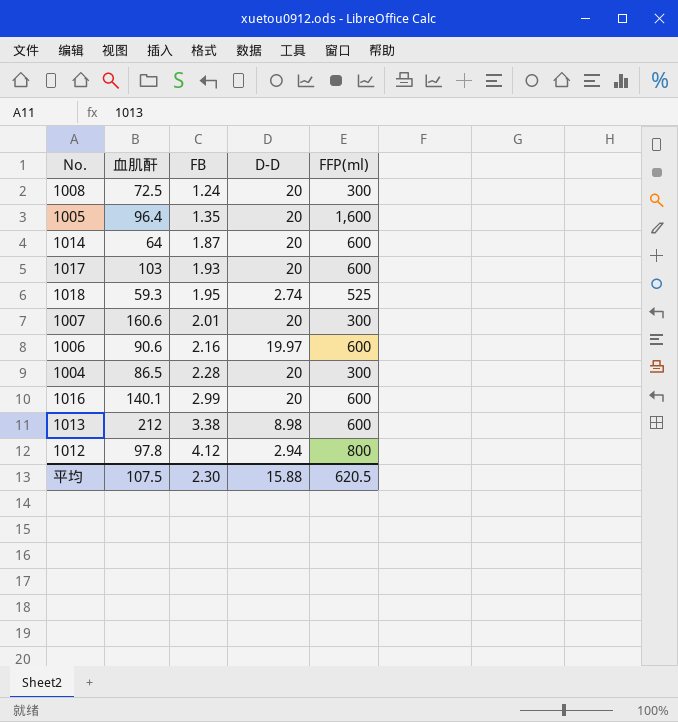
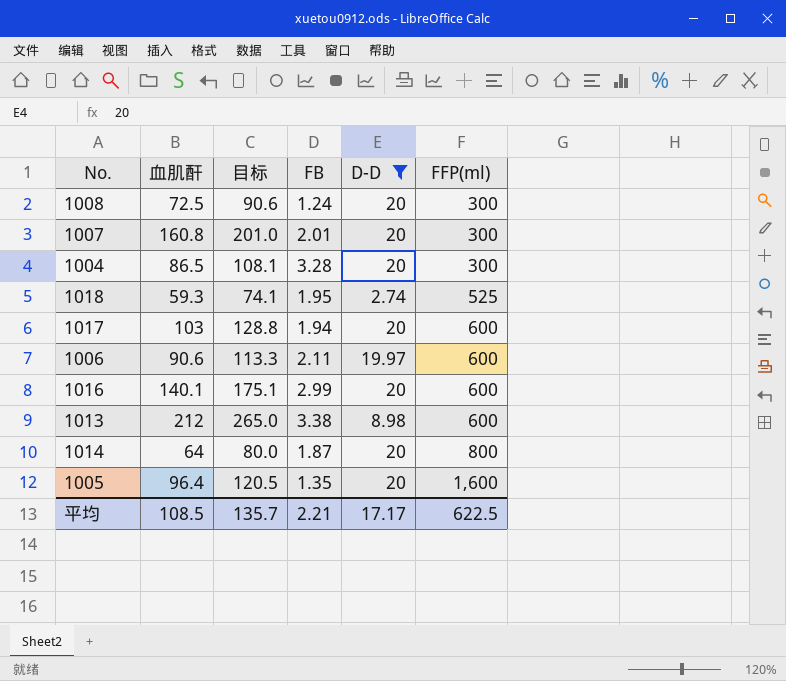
filter: none -> D-D != 2.94
row order: FB ascending -> FFP(ml) ascending
column 目标 | formula: none -> [血肌酐] * 1.25
1007 | 血肌酐: 160.6 -> 160.8
1004 | FB: 2.28 -> 3.28
1017 | FB: 1.93 -> 1.94
1006 | FB: 2.16 -> 2.11
1014 | FFP(ml): 600 -> 800
平均 | 血肌酐: 107.5 -> 108.5
平均 | FB: 2.30 -> 2.21
平均 | D-D: 15.88 -> 17.17
平均 | FFP(ml): 620.5 -> 622.5

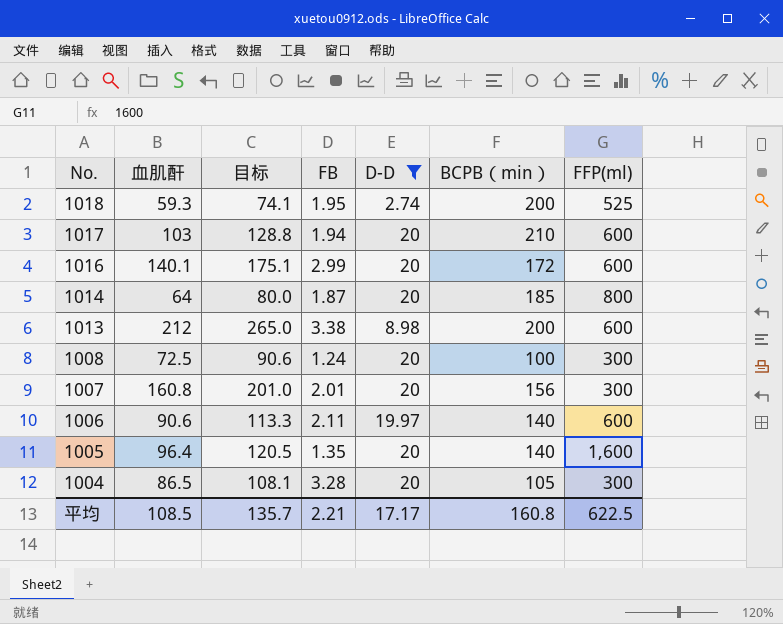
row order: FFP(ml) ascending -> No. descending
column BCPB（min） | position: none -> 6

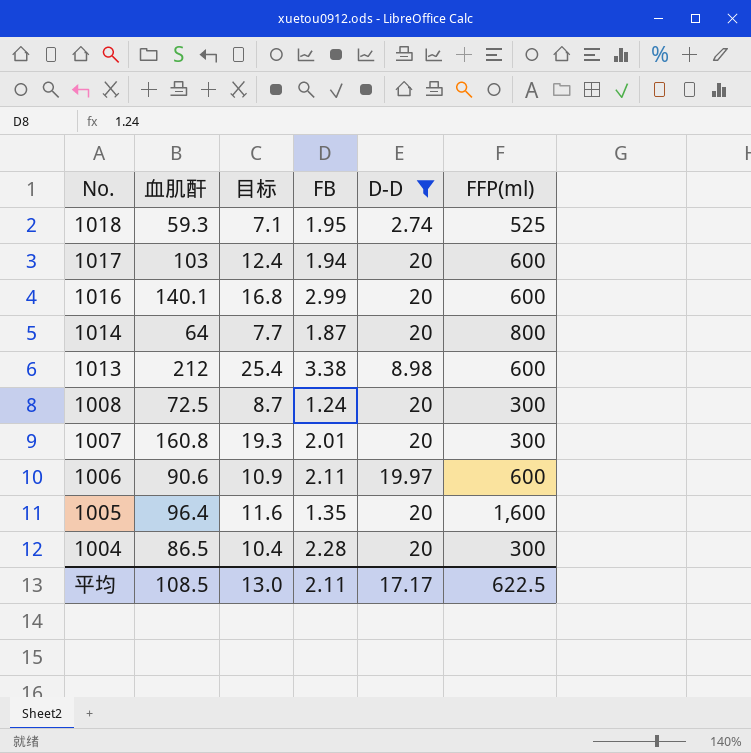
column BCPB（min） | position: 6 -> none
column 目标 | formula: [血肌酐] * 1.25 -> [血肌酐] * 0.12
1004 | FB: 3.28 -> 2.28
平均 | 目标: 135.7 -> 13.0
平均 | FB: 2.21 -> 2.11

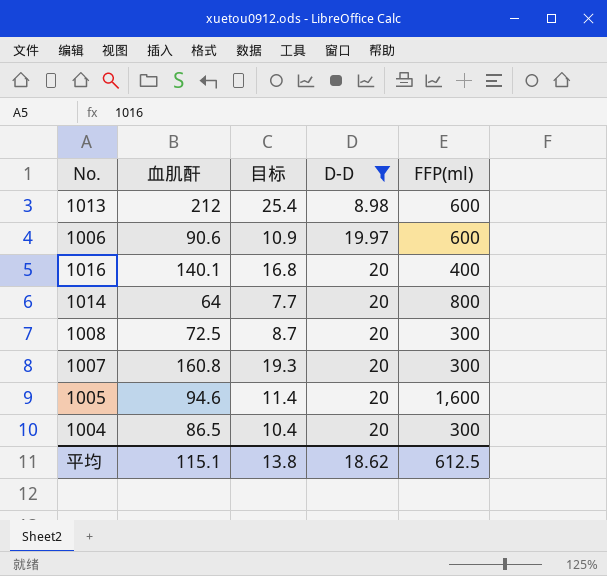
row order: No. descending -> D-D ascending
column FB | position: 4 -> none
row 1018: 59.3 | 7.1 | 1.95 | 2.74 | 525 -> none
row 1017: 103 | 12.4 | 1.94 | 20 | 600 -> none
1016 | FFP(ml): 600 -> 400
1005 | 血肌酐: 96.4 -> 94.6
1005 | 目标: 11.6 -> 11.4
平均 | 血肌酐: 108.5 -> 115.1
平均 | 目标: 13.0 -> 13.8
平均 | D-D: 17.17 -> 18.62
平均 | FFP(ml): 622.5 -> 612.5

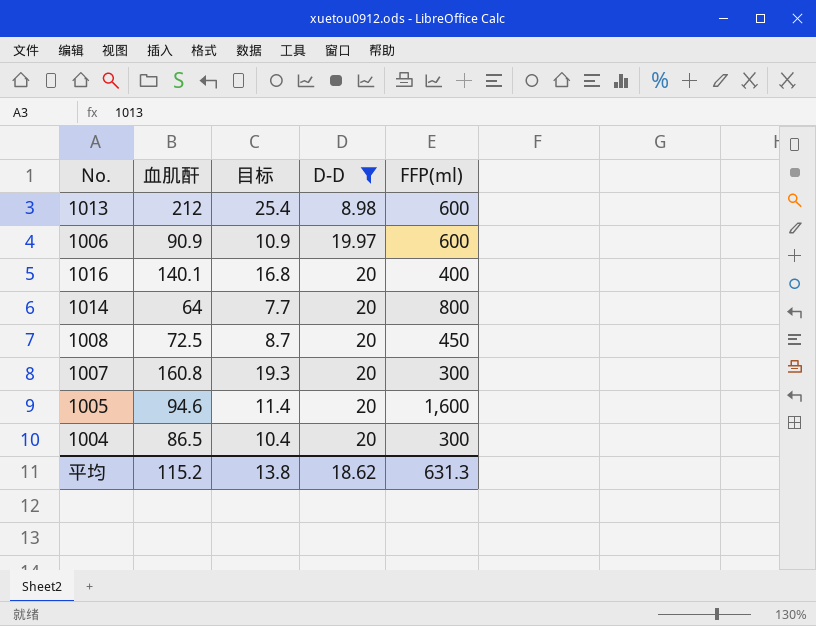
1006 | 血肌酐: 90.6 -> 90.9
1008 | FFP(ml): 300 -> 450
平均 | 血肌酐: 115.1 -> 115.2
平均 | FFP(ml): 612.5 -> 631.3

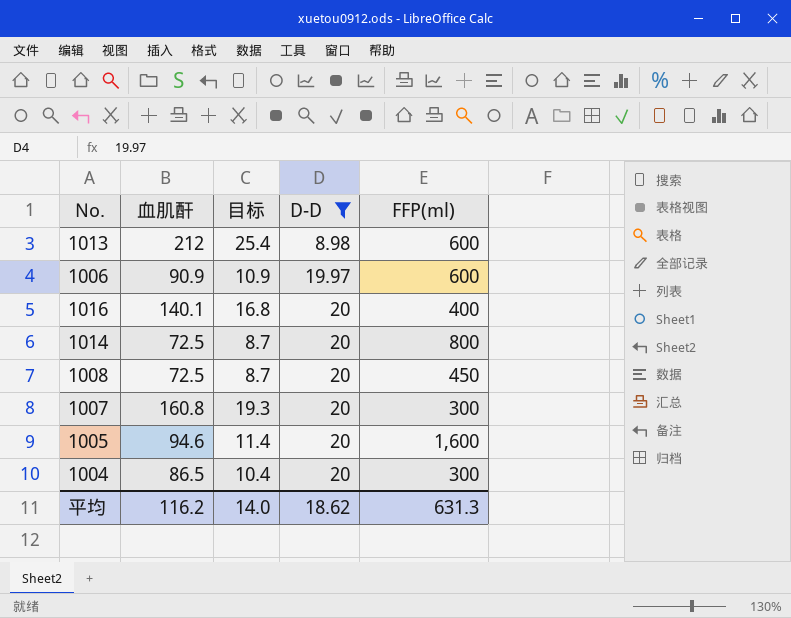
1014 | 血肌酐: 64 -> 72.5
1014 | 目标: 7.7 -> 8.7
平均 | 血肌酐: 115.2 -> 116.2
平均 | 目标: 13.8 -> 14.0

